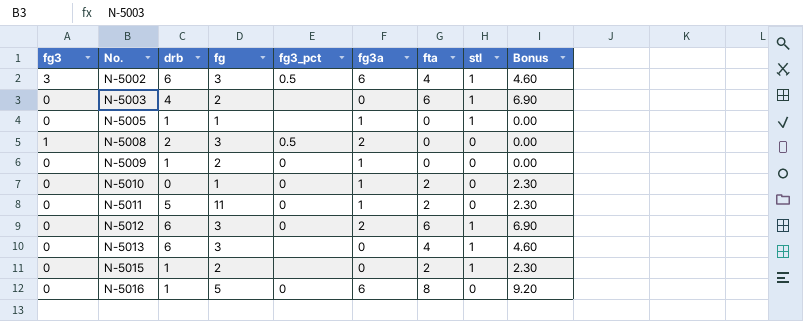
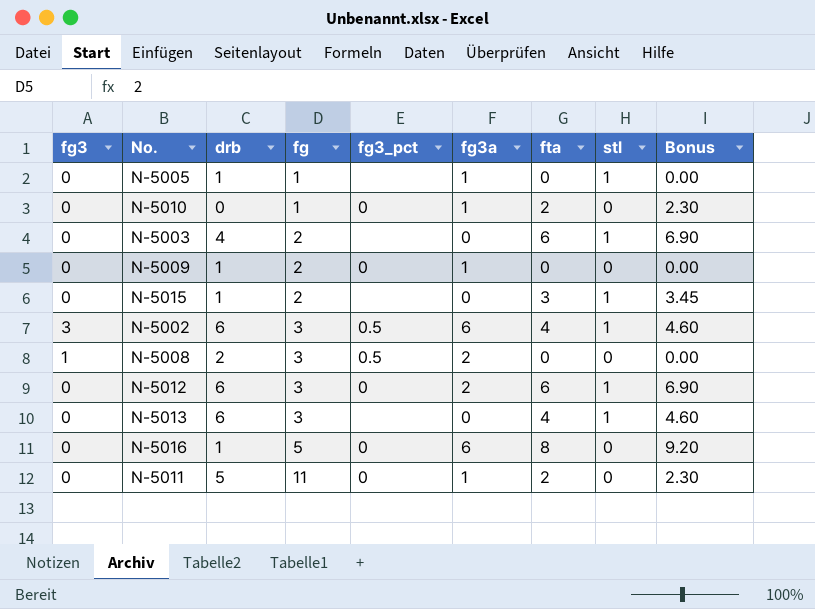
row order: No. ascending -> fg ascending
N-5015 | fta: 2 -> 3
N-5015 | Bonus: 2.30 -> 3.45

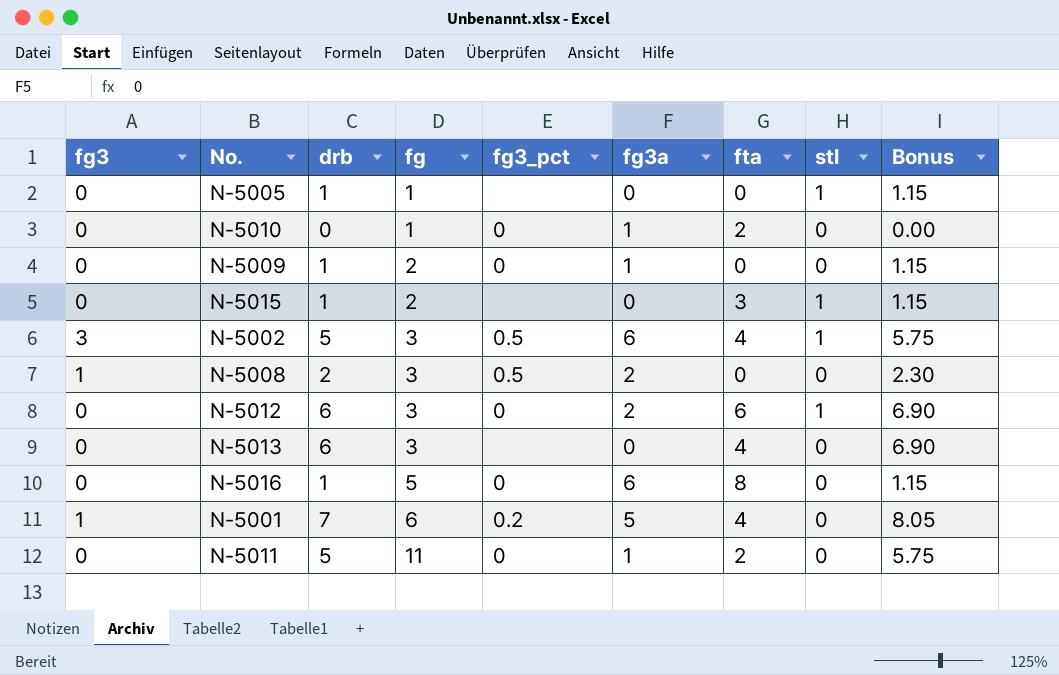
column Bonus | formula: [fta] * 1.15 -> [drb] * 1.15
row N-5003: 0 | 4 | 2 | none | 0 | 6 | 1 | 6.90 -> none
N-5005 | fg3a: 1 -> 0
N-5002 | drb: 6 -> 5
N-5013 | stl: 1 -> 0
row N-5001: none -> 1 | 7 | 6 | 0.2 | 5 | 4 | 0 | 8.05

